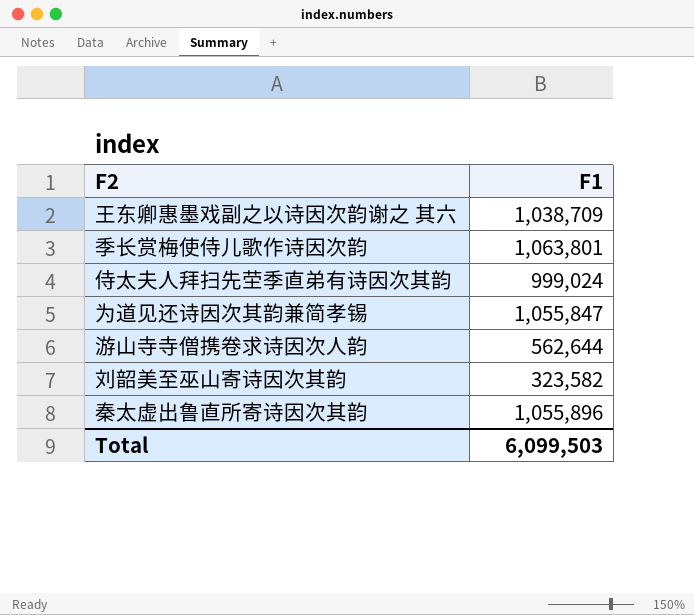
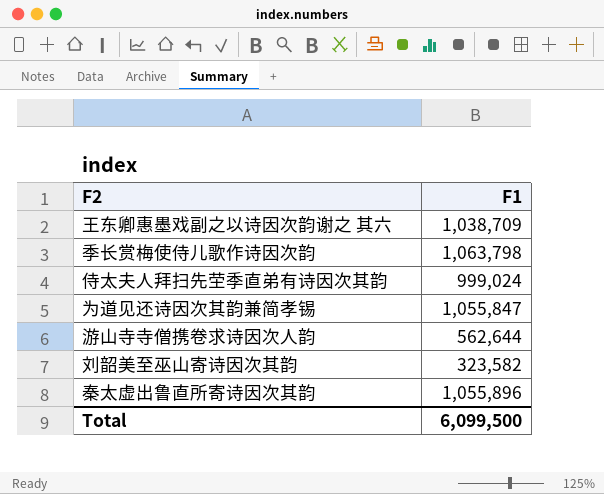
季长赏梅使侍儿歌作诗因次韵 | F1: 1,063,801 -> 1,063,798
Total | F1: 6,099,503 -> 6,099,500

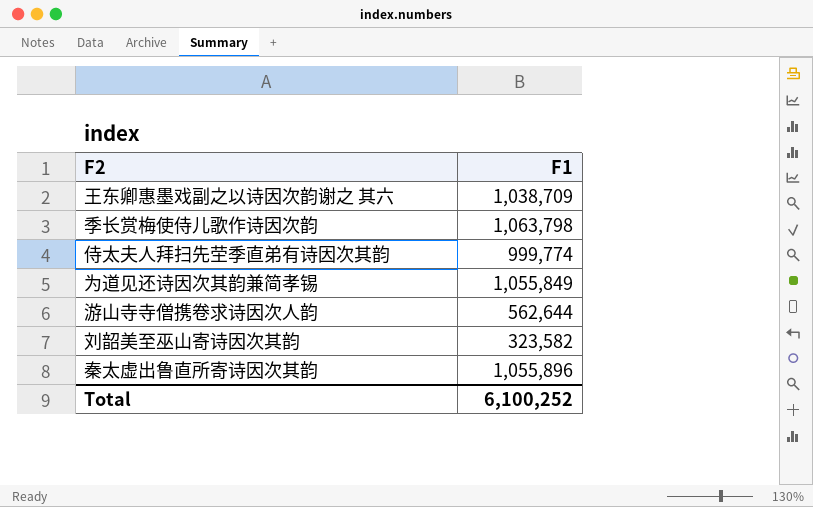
侍太夫人拜扫先茔季直弟有诗因次其韵 | F1: 999,024 -> 999,774
为道见还诗因次其韵兼简孝锡 | F1: 1,055,847 -> 1,055,849
Total | F1: 6,099,500 -> 6,100,252

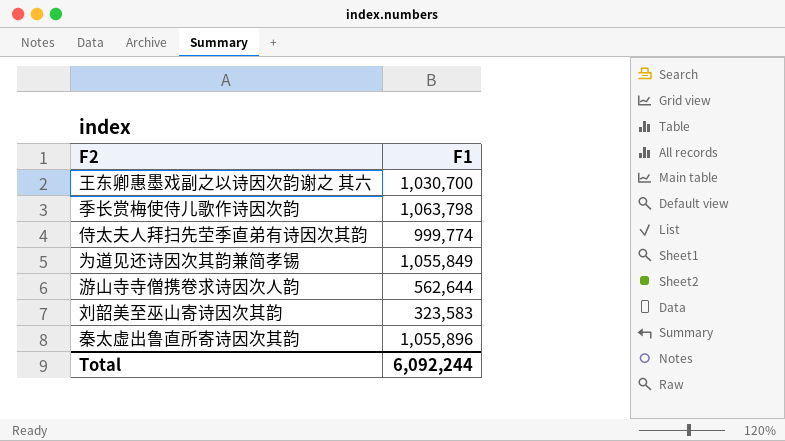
王东卿惠墨戏副之以诗因次韵谢之 其六 | F1: 1,038,709 -> 1,030,700
刘韶美至巫山寄诗因次其韵 | F1: 323,582 -> 323,583
Total | F1: 6,100,252 -> 6,092,244

